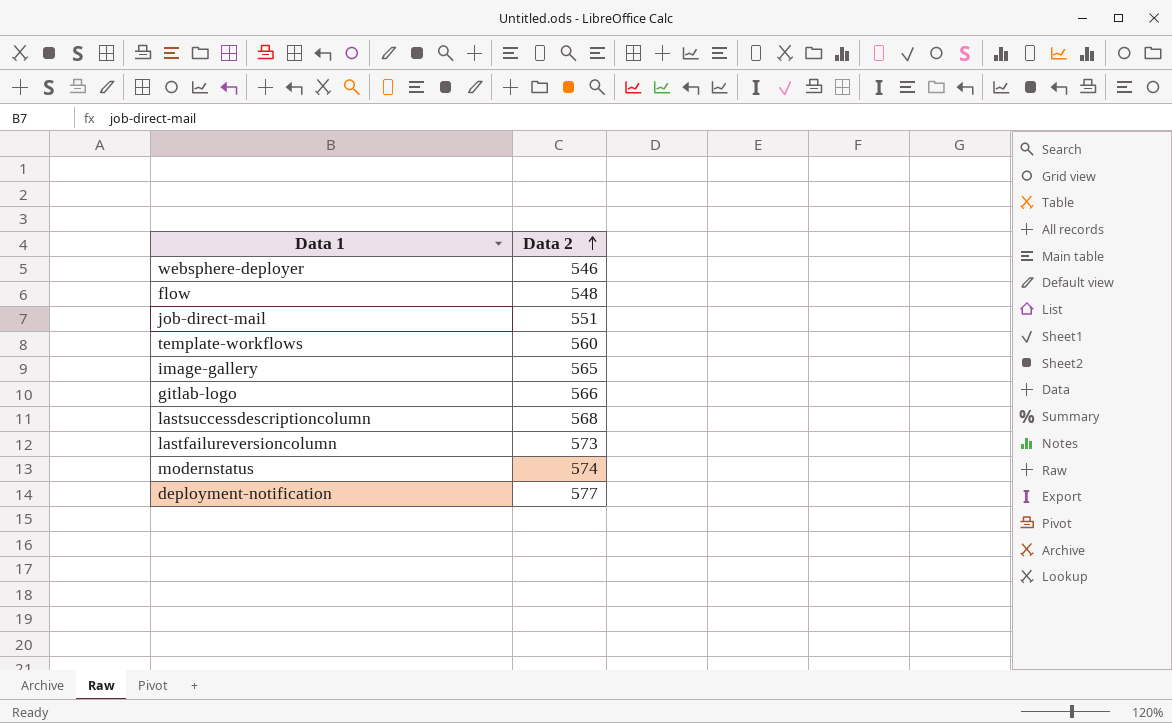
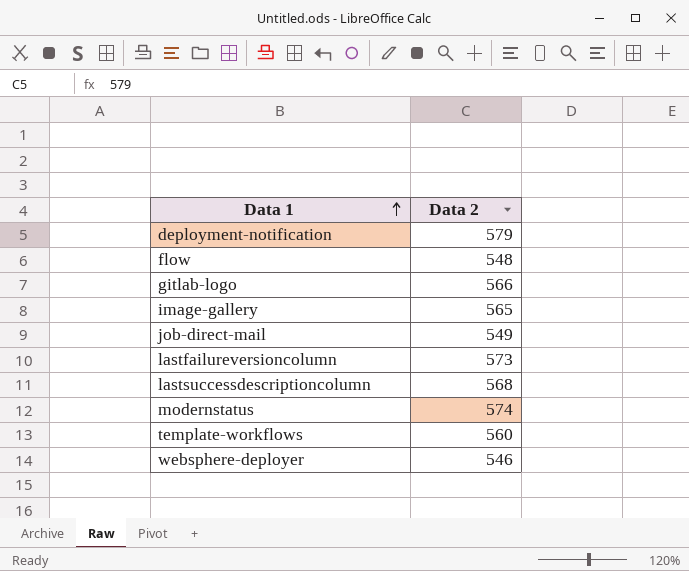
row order: Data 2 ascending -> Data 1 ascending
deployment-notification | Data 2: 577 -> 579
job-direct-mail | Data 2: 551 -> 549

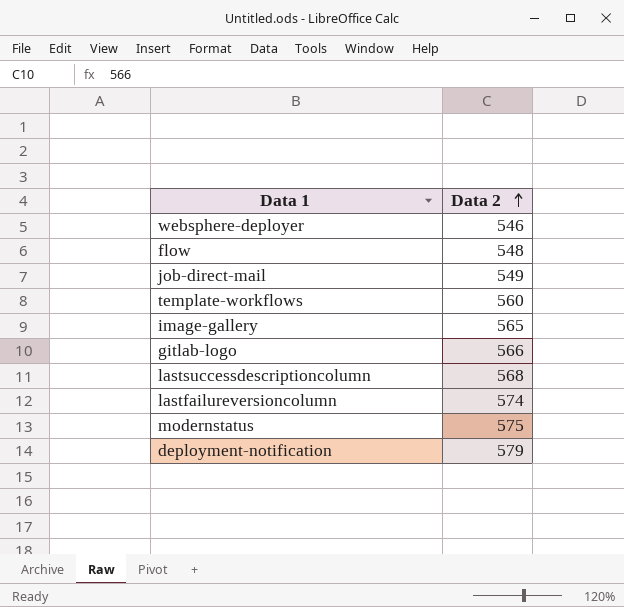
row order: Data 1 ascending -> Data 2 ascending
lastfailureversioncolumn | Data 2: 573 -> 574
modernstatus | Data 2: 574 -> 575

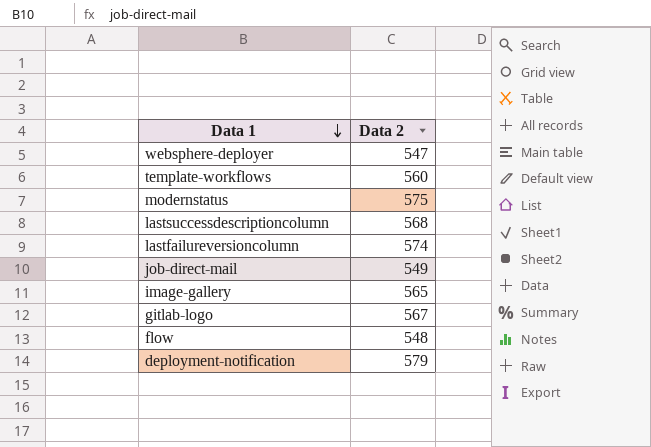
row order: Data 2 ascending -> Data 1 descending
websphere-deployer | Data 2: 546 -> 547
gitlab-logo | Data 2: 566 -> 567

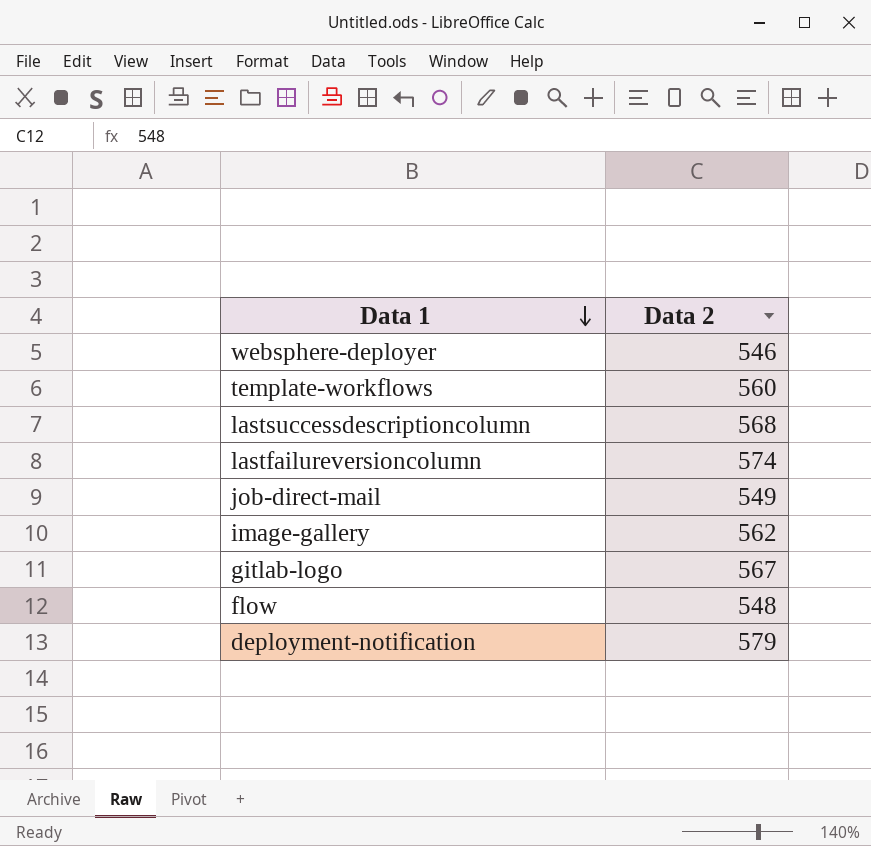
row modernstatus: 575 -> none
websphere-deployer | Data 2: 547 -> 546
image-gallery | Data 2: 565 -> 562

